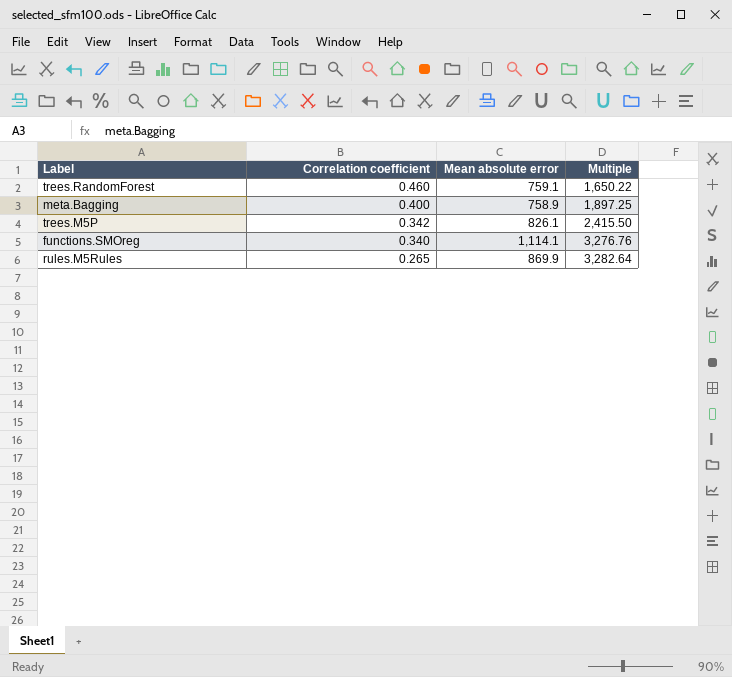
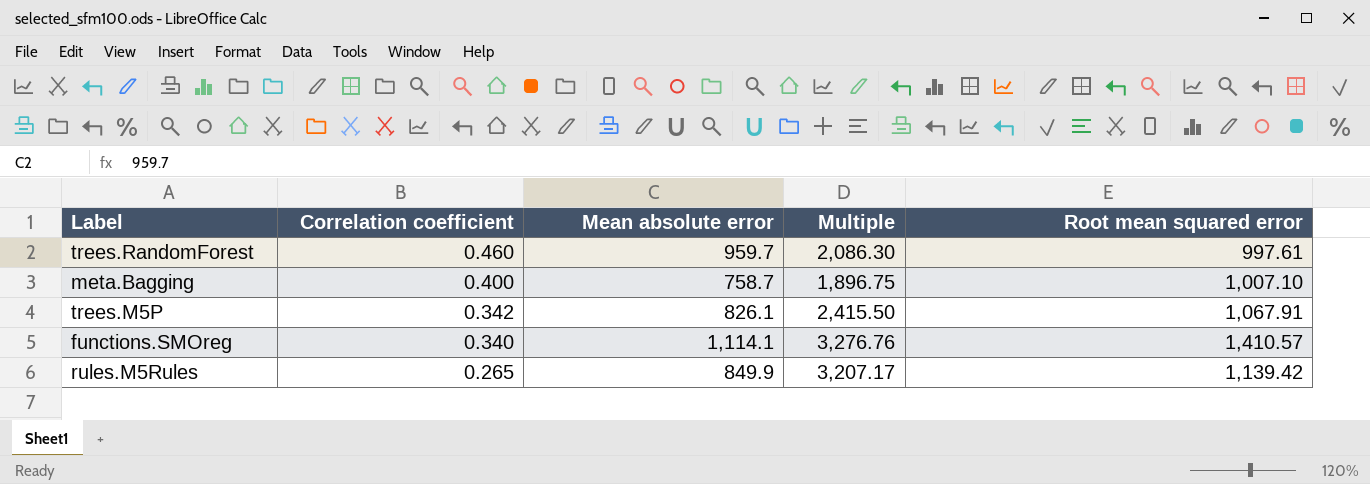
column Root mean squared error | position: none -> 5
trees.RandomForest | Mean absolute error: 759.1 -> 959.7
trees.RandomForest | Multiple: 1,650.22 -> 2,086.30
meta.Bagging | Mean absolute error: 758.9 -> 758.7
meta.Bagging | Multiple: 1,897.25 -> 1,896.75
rules.M5Rules | Mean absolute error: 869.9 -> 849.9
rules.M5Rules | Multiple: 3,282.64 -> 3,207.17

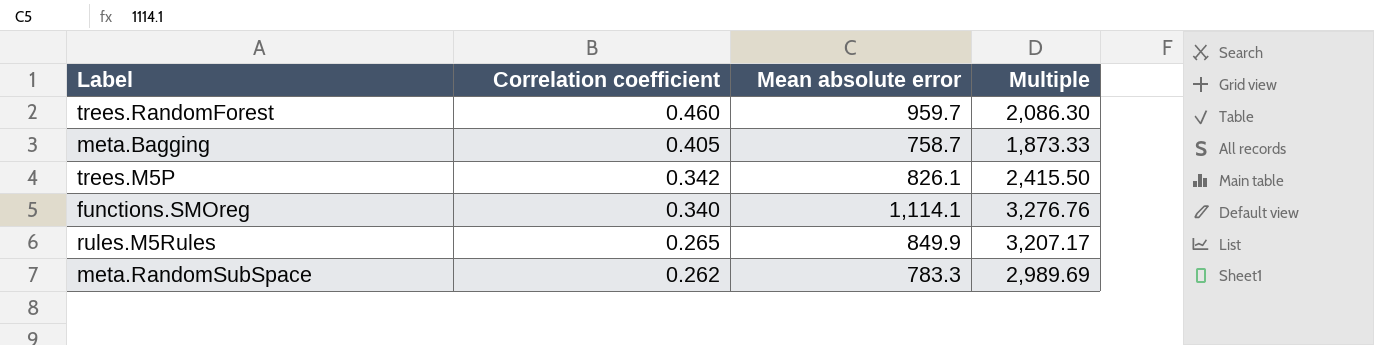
column Root mean squared error | position: 5 -> none
meta.Bagging | Correlation coefficient: 0.400 -> 0.405
meta.Bagging | Multiple: 1,896.75 -> 1,873.33
row meta.RandomSubSpace: none -> 0.262 | 783.3 | 2,989.69

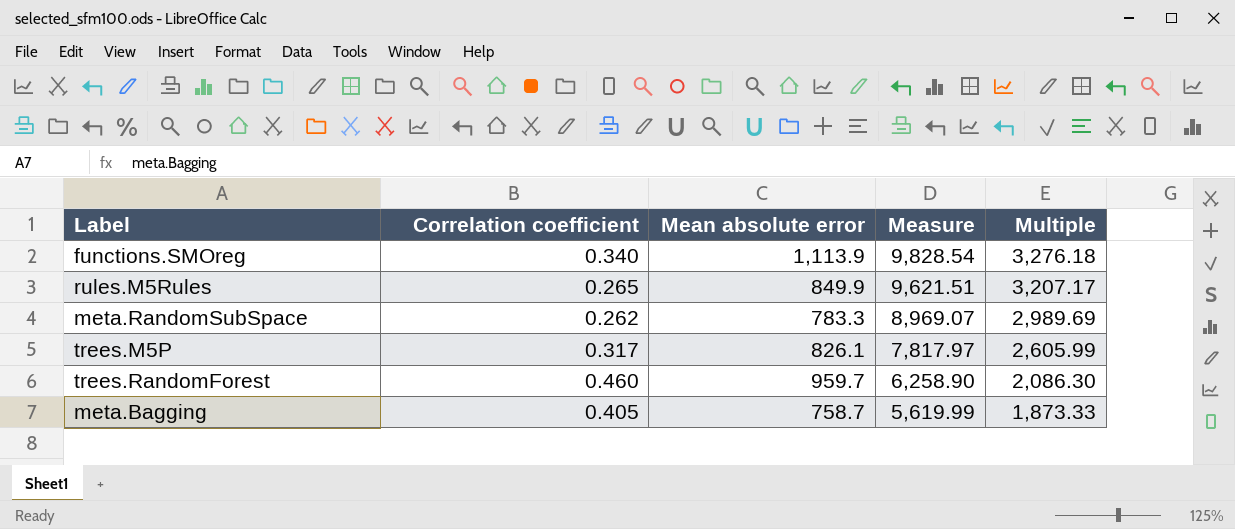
row order: Correlation coefficient descending -> Measure descending
column Measure | formula: none -> [Multiple] * 3
functions.SMOreg | Mean absolute error: 1,114.1 -> 1,113.9
functions.SMOreg | Multiple: 3,276.76 -> 3,276.18
trees.M5P | Correlation coefficient: 0.342 -> 0.317
trees.M5P | Multiple: 2,415.50 -> 2,605.99

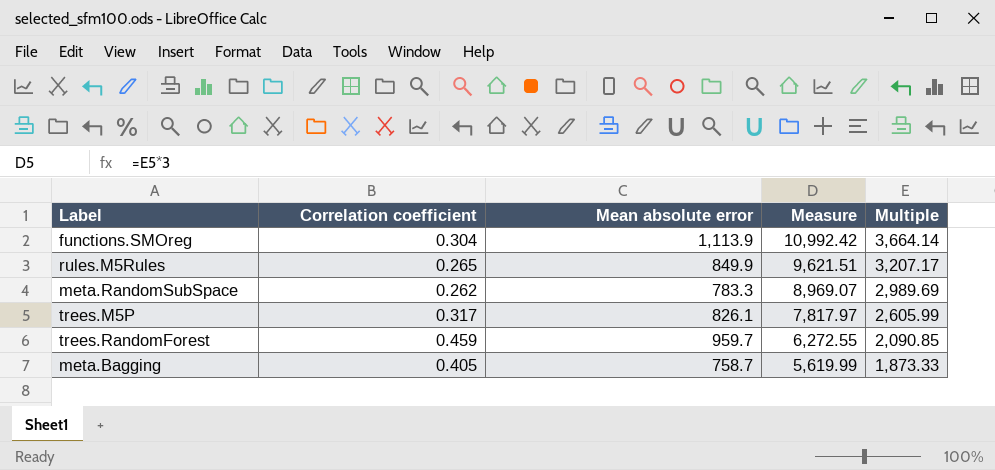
functions.SMOreg | Correlation coefficient: 0.340 -> 0.304
functions.SMOreg | Measure: 9,828.54 -> 10,992.42
functions.SMOreg | Multiple: 3,276.18 -> 3,664.14
trees.RandomForest | Correlation coefficient: 0.460 -> 0.459
trees.RandomForest | Measure: 6,258.90 -> 6,272.55
trees.RandomForest | Multiple: 2,086.30 -> 2,090.85

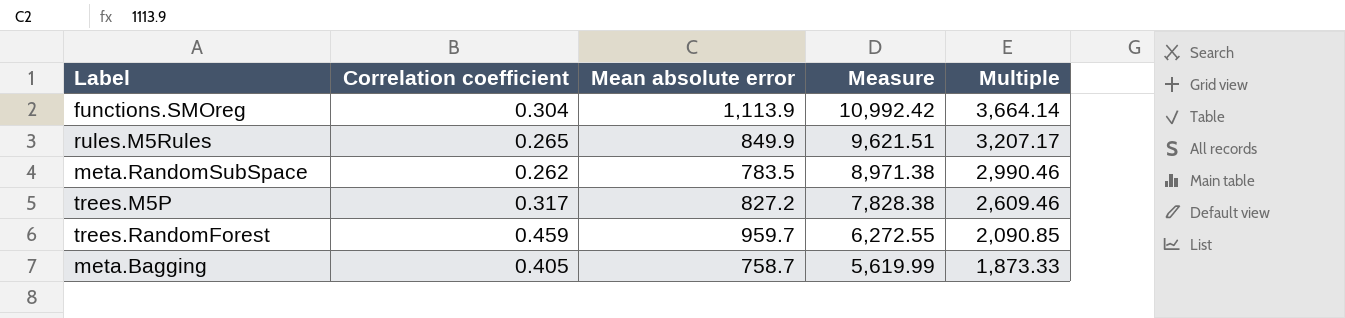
meta.RandomSubSpace | Mean absolute error: 783.3 -> 783.5
meta.RandomSubSpace | Measure: 8,969.07 -> 8,971.38
meta.RandomSubSpace | Multiple: 2,989.69 -> 2,990.46
trees.M5P | Mean absolute error: 826.1 -> 827.2
trees.M5P | Measure: 7,817.97 -> 7,828.38
trees.M5P | Multiple: 2,605.99 -> 2,609.46

